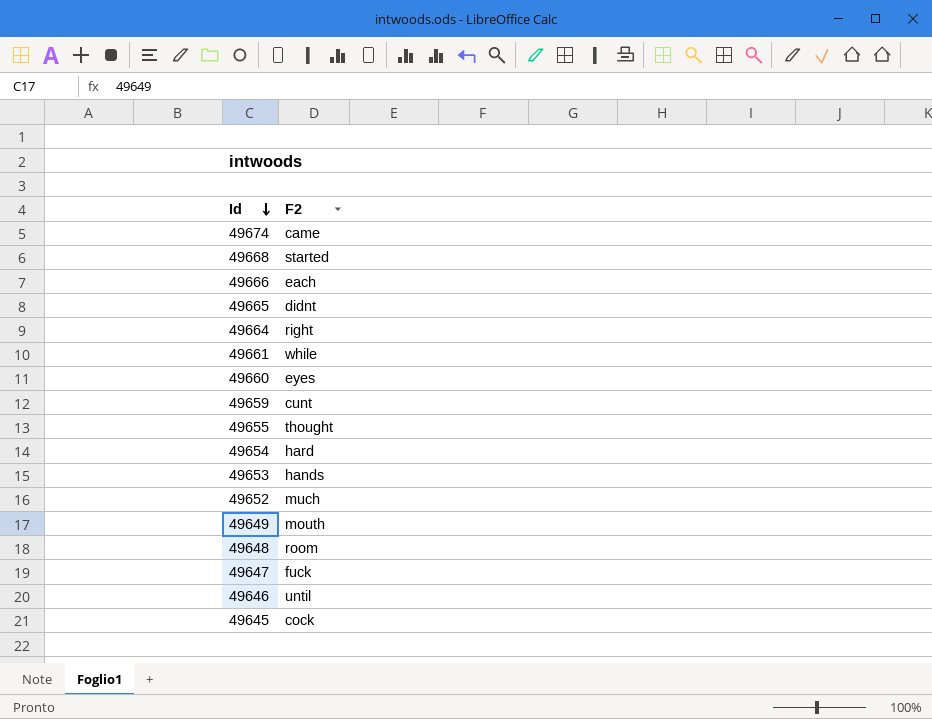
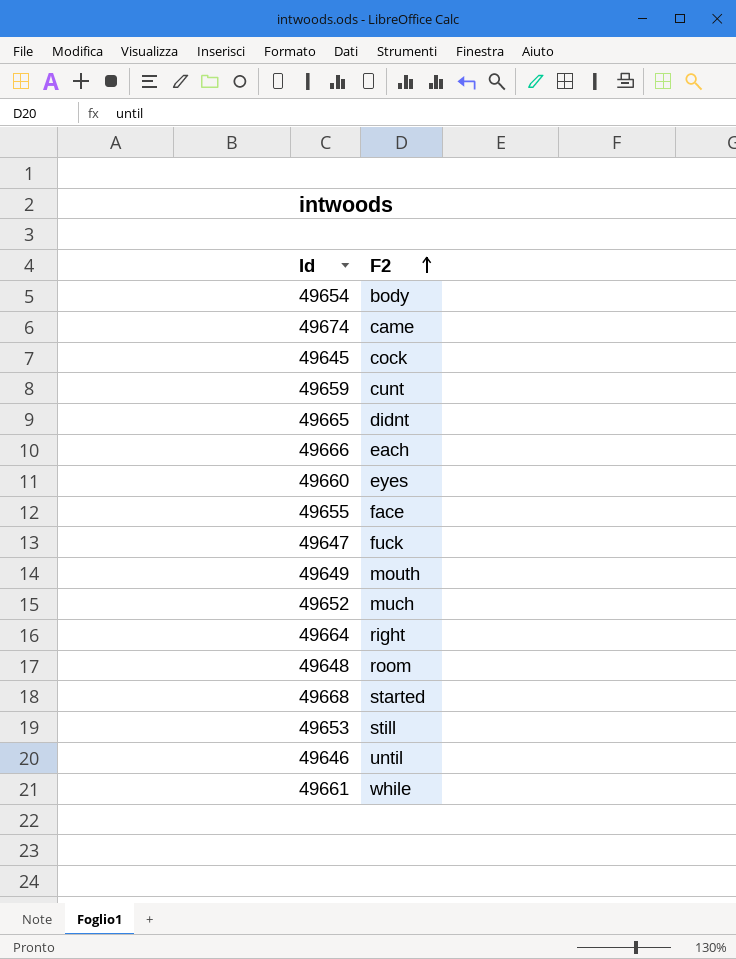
row order: Id descending -> F2 ascending
49654 | F2: hard -> body
49655 | F2: thought -> face
49653 | F2: hands -> still

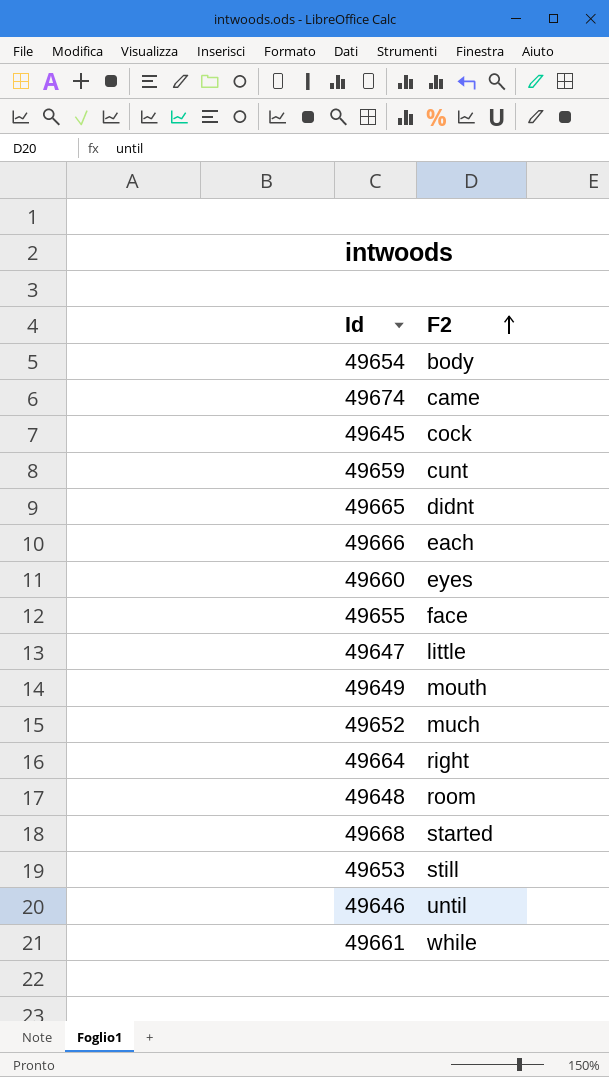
49647 | F2: fuck -> little

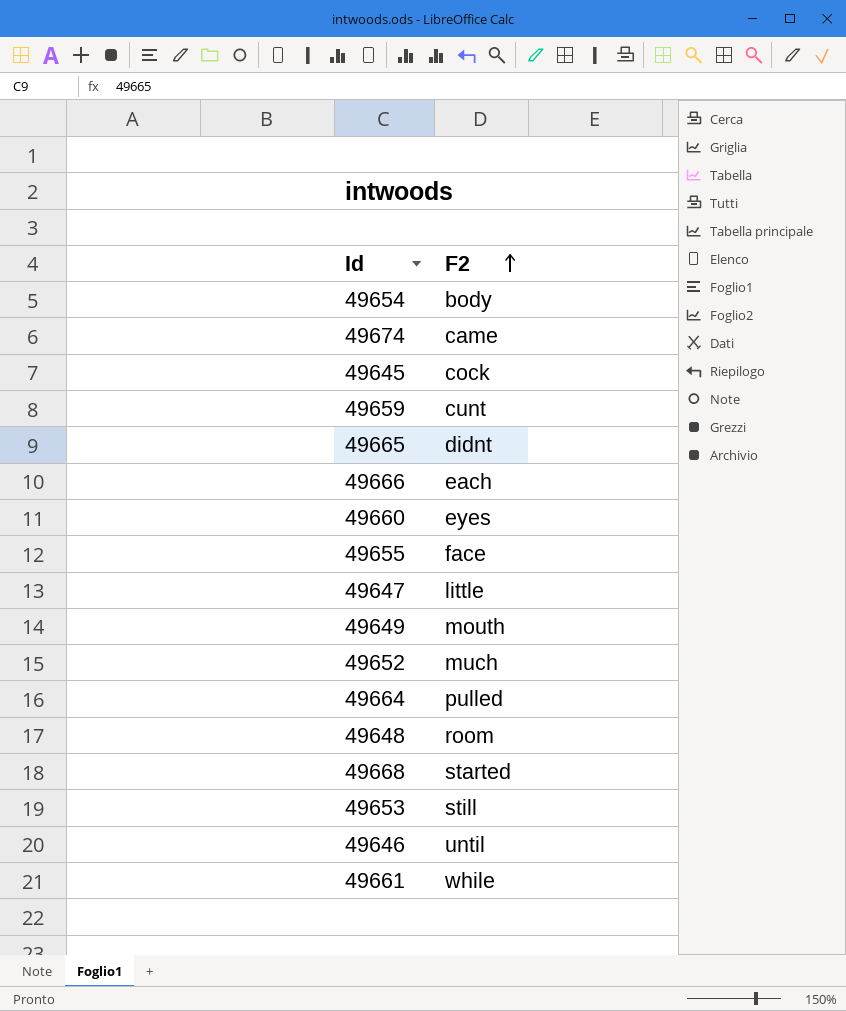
49664 | F2: right -> pulled

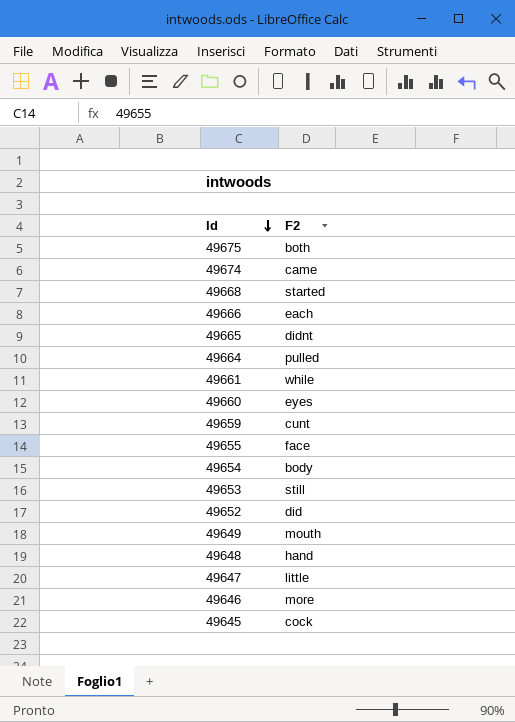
row order: F2 ascending -> Id descending
row 49675: none -> both
49652 | F2: much -> did
49648 | F2: room -> hand
49646 | F2: until -> more

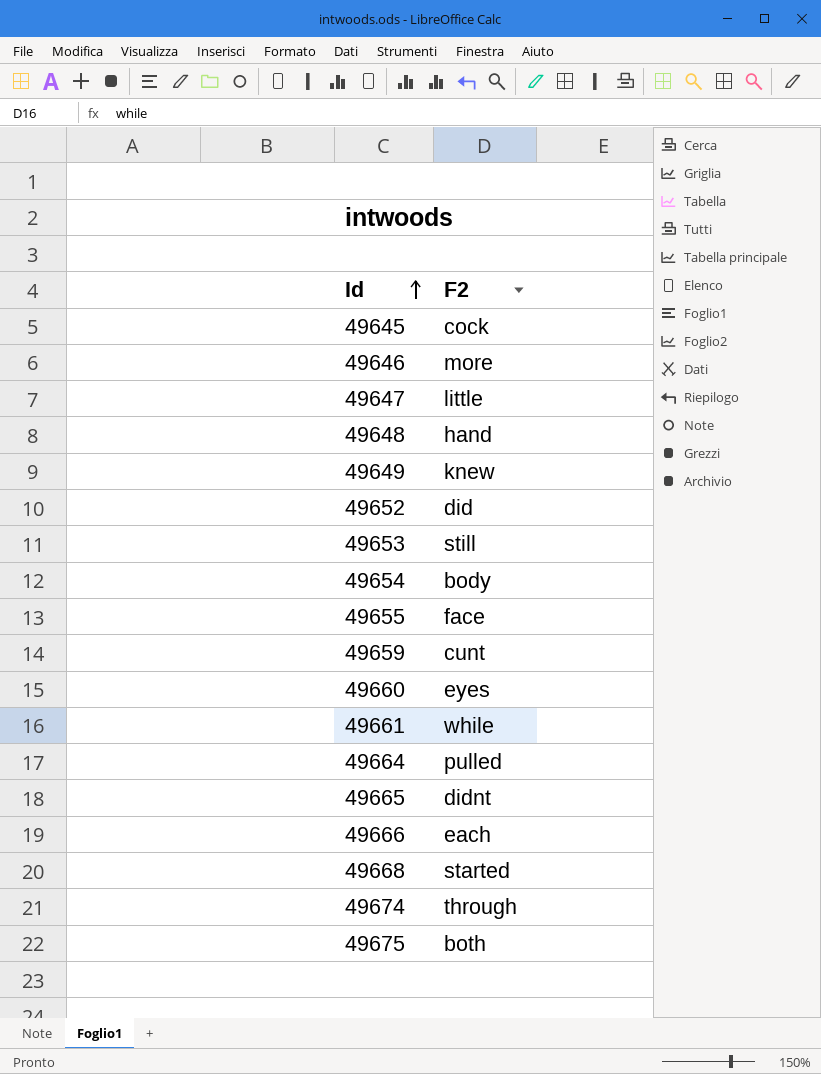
row order: Id descending -> Id ascending
49649 | F2: mouth -> knew
49674 | F2: came -> through

